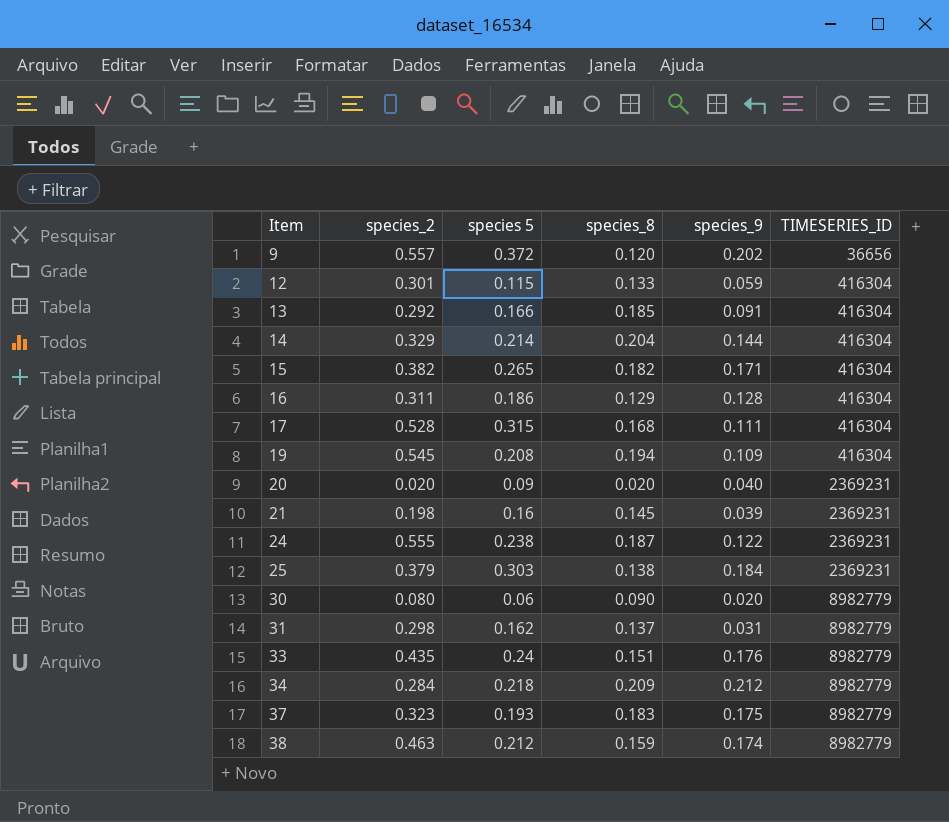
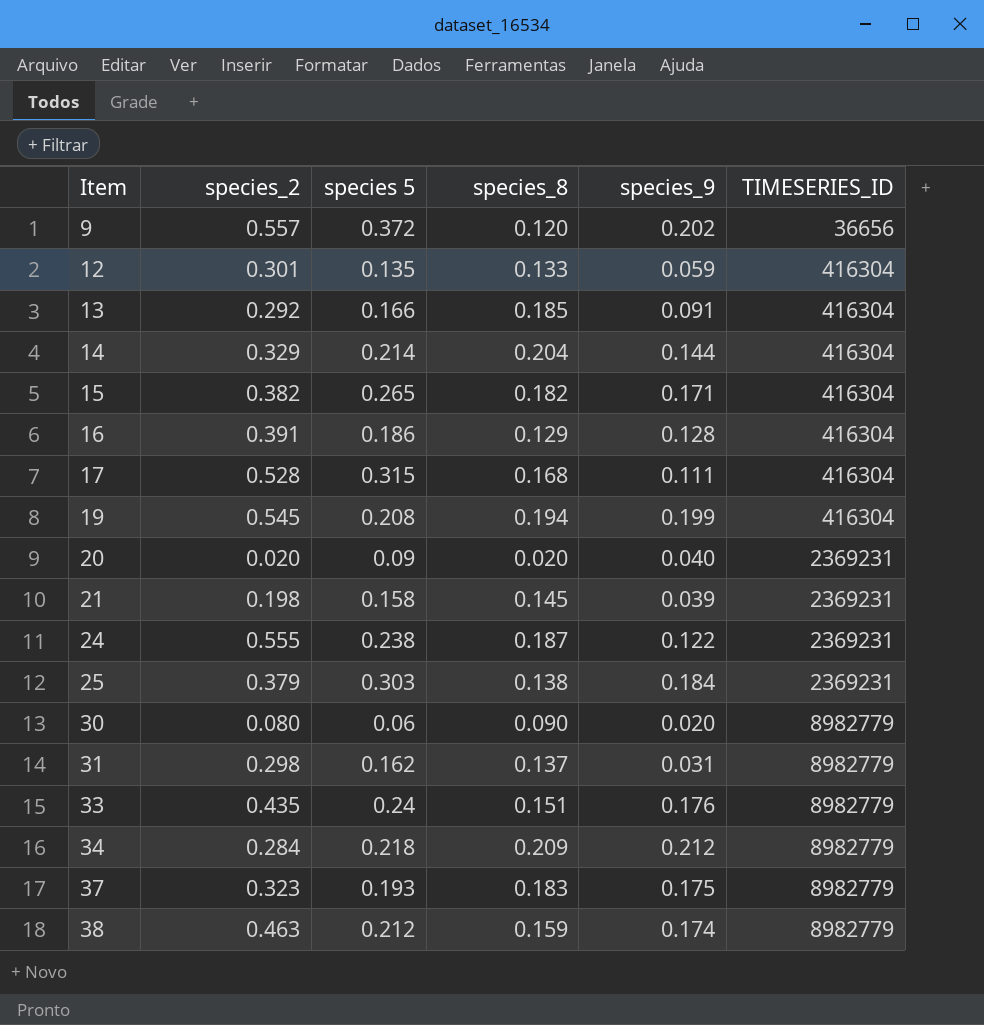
12 | species 5: 0.115 -> 0.135
16 | species_2: 0.311 -> 0.391
19 | species_9: 0.109 -> 0.199
21 | species 5: 0.16 -> 0.158

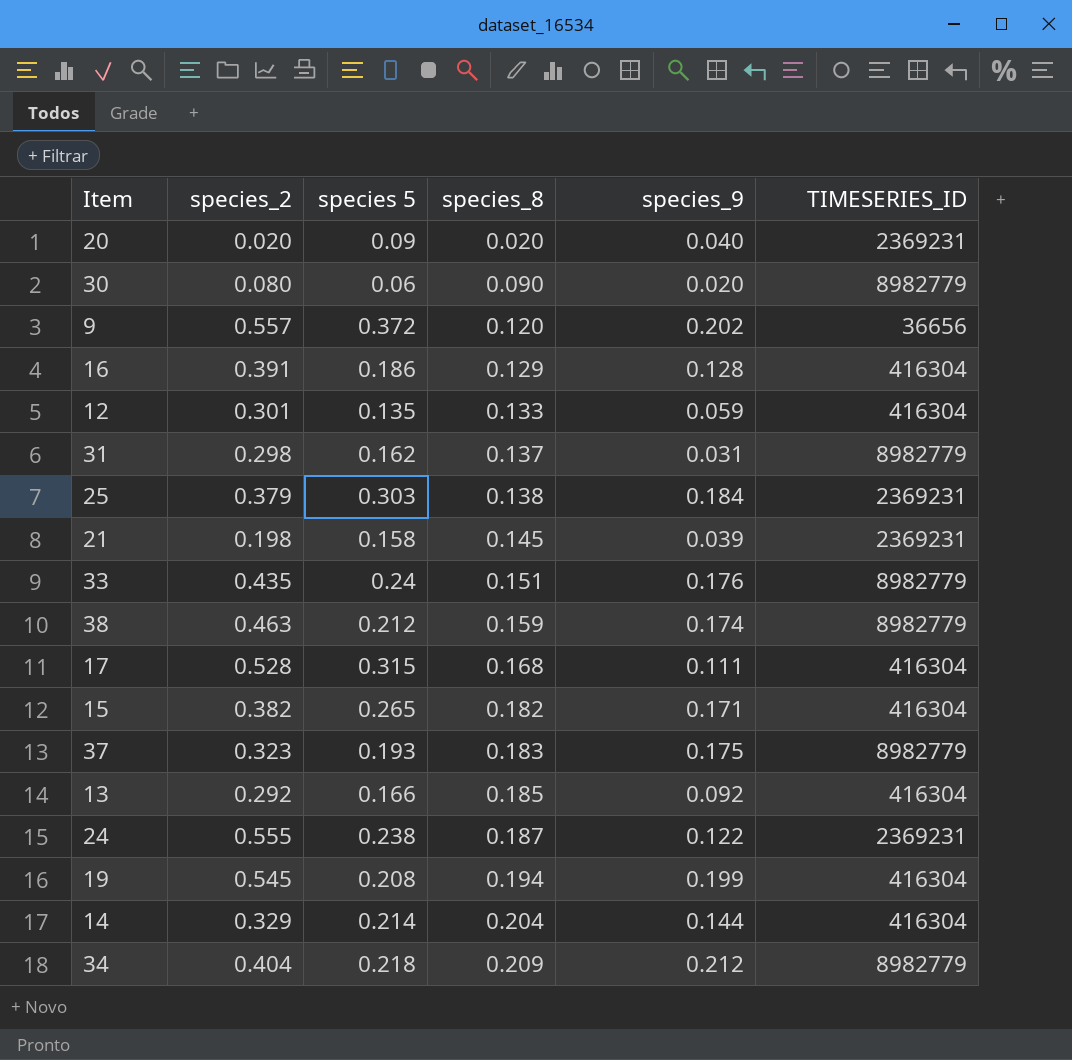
row order: Item ascending -> species_8 ascending
13 | species_9: 0.091 -> 0.092
34 | species_2: 0.284 -> 0.404

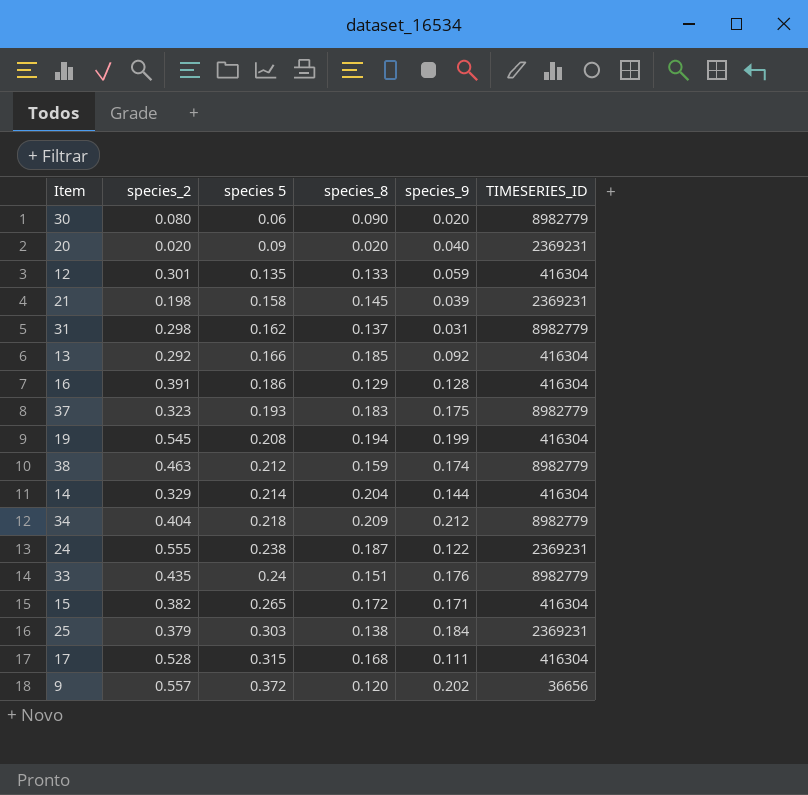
row order: species_8 ascending -> species 5 ascending
15 | species_8: 0.182 -> 0.172

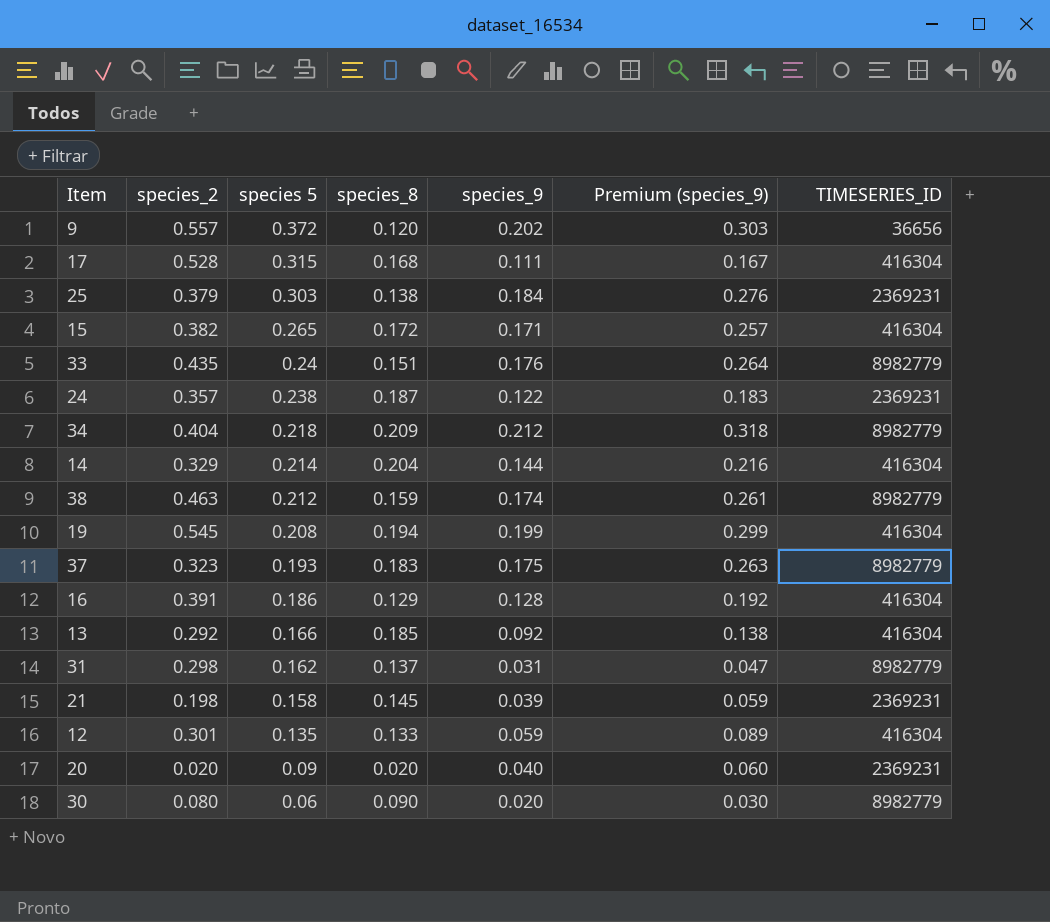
row order: species 5 ascending -> species 5 descending
column Premium (species_9) | formula: none -> [species_9] * 1.5
24 | species_2: 0.555 -> 0.357

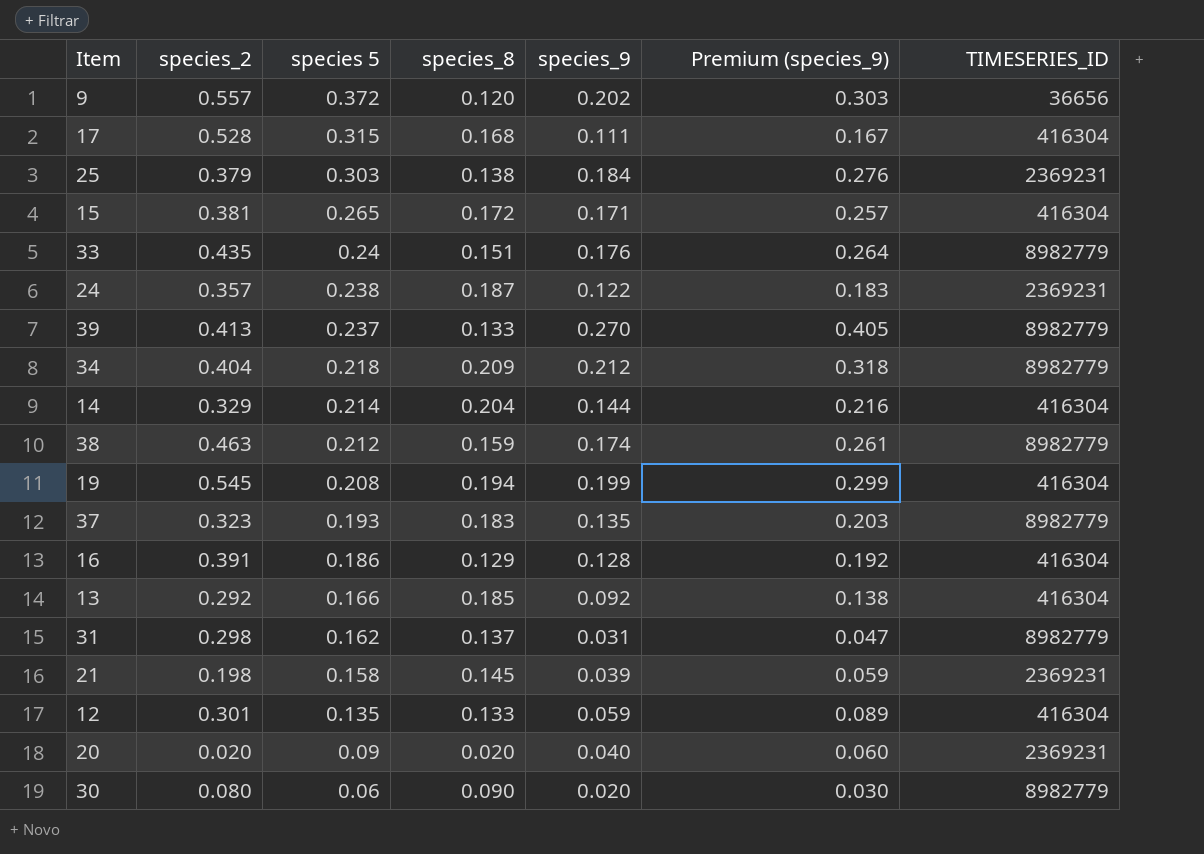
15 | species_2: 0.382 -> 0.381
row 39: none -> 0.413 | 0.237 | 0.133 | 0.270 | 0.405 | 8982779
37 | species_9: 0.175 -> 0.135
37 | Premium (species_9): 0.263 -> 0.203

